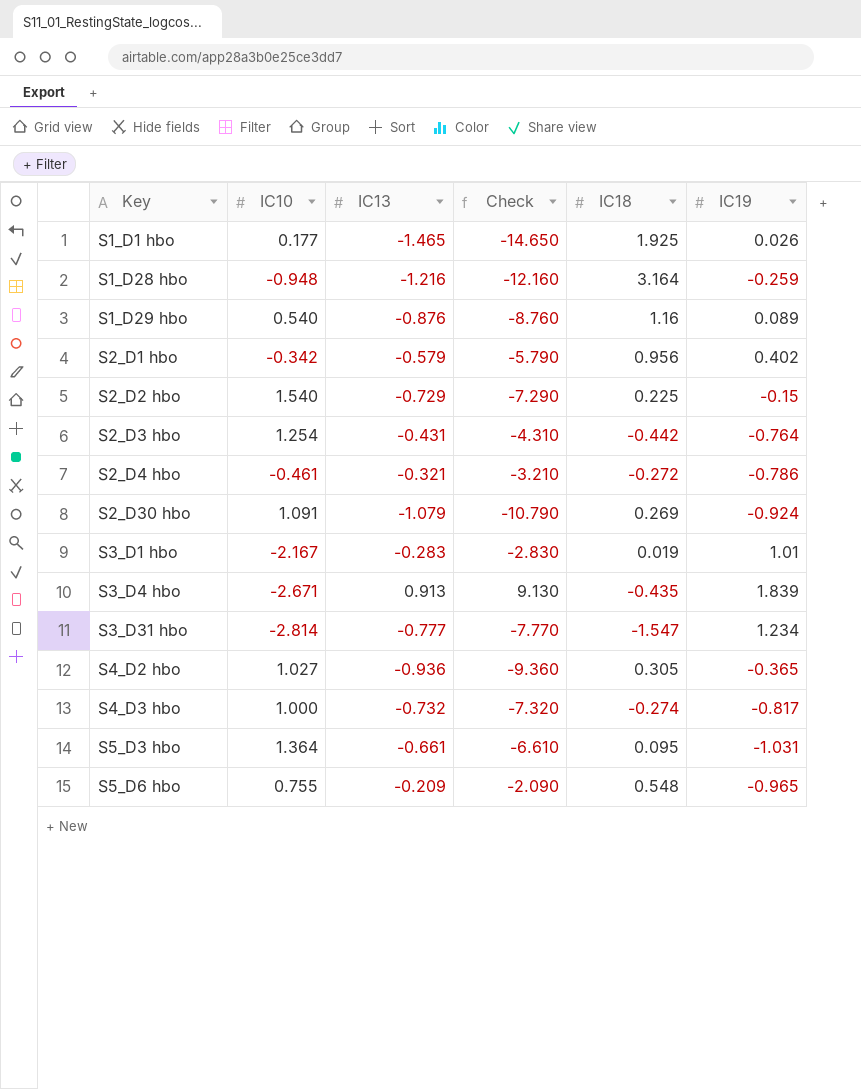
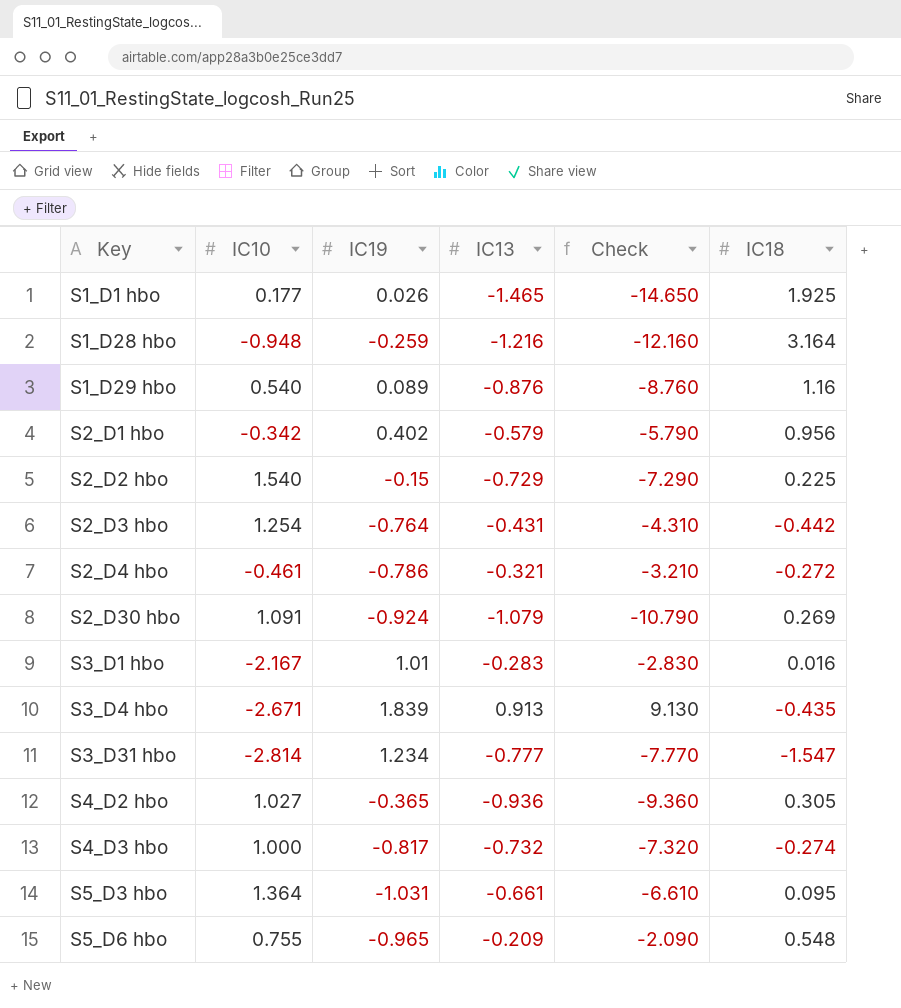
column IC19 | position: 6 -> 3
S3_D1 hbo | IC18: 0.019 -> 0.016

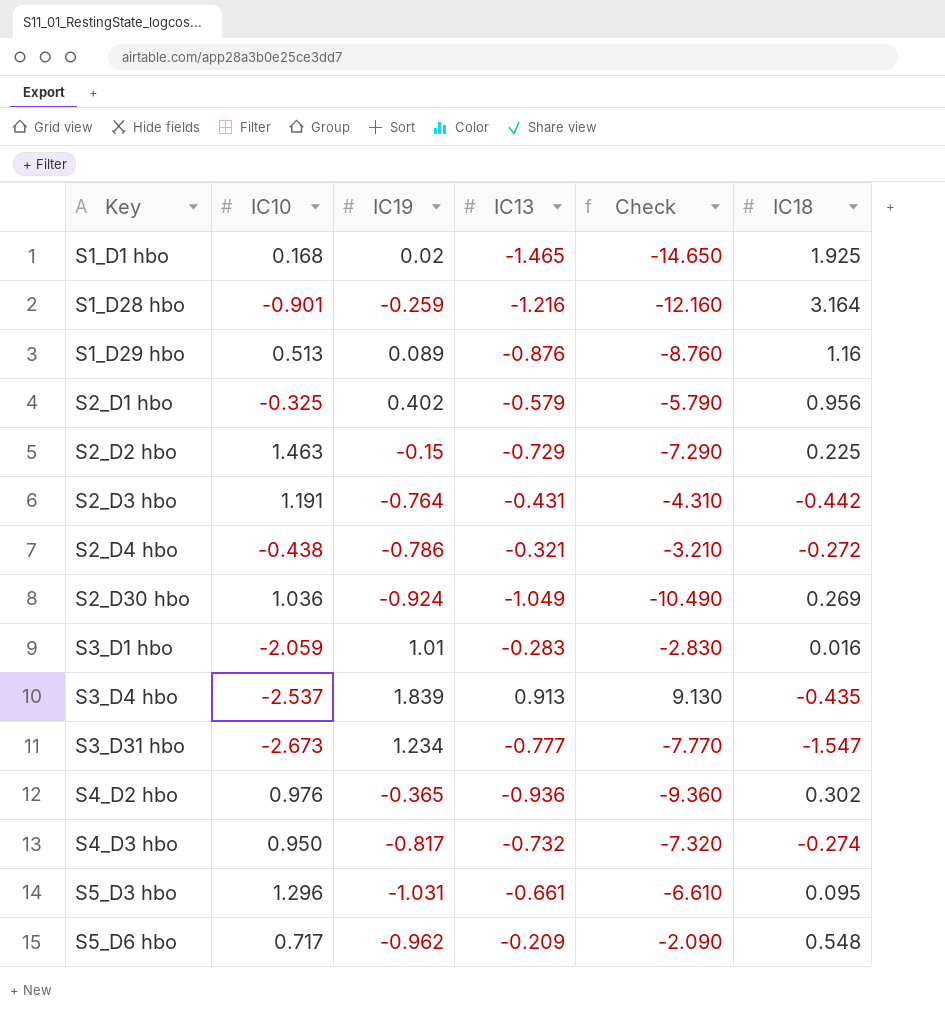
S1_D1 hbo | IC10: 0.177 -> 0.168
S1_D1 hbo | IC19: 0.026 -> 0.02
S1_D28 hbo | IC10: -0.948 -> -0.901
S1_D29 hbo | IC10: 0.540 -> 0.513
S2_D1 hbo | IC10: -0.342 -> -0.325
S2_D2 hbo | IC10: 1.540 -> 1.463
S2_D3 hbo | IC10: 1.254 -> 1.191
S2_D4 hbo | IC10: -0.461 -> -0.438
S2_D30 hbo | IC10: 1.091 -> 1.036
S2_D30 hbo | IC13: -1.079 -> -1.049
S2_D30 hbo | Check: -10.790 -> -10.490
S3_D1 hbo | IC10: -2.167 -> -2.059
S3_D4 hbo | IC10: -2.671 -> -2.537
S3_D31 hbo | IC10: -2.814 -> -2.673
S4_D2 hbo | IC10: 1.027 -> 0.976
S4_D2 hbo | IC18: 0.305 -> 0.302
S4_D3 hbo | IC10: 1.000 -> 0.950
S5_D3 hbo | IC10: 1.364 -> 1.296
S5_D6 hbo | IC10: 0.755 -> 0.717
S5_D6 hbo | IC19: -0.965 -> -0.962

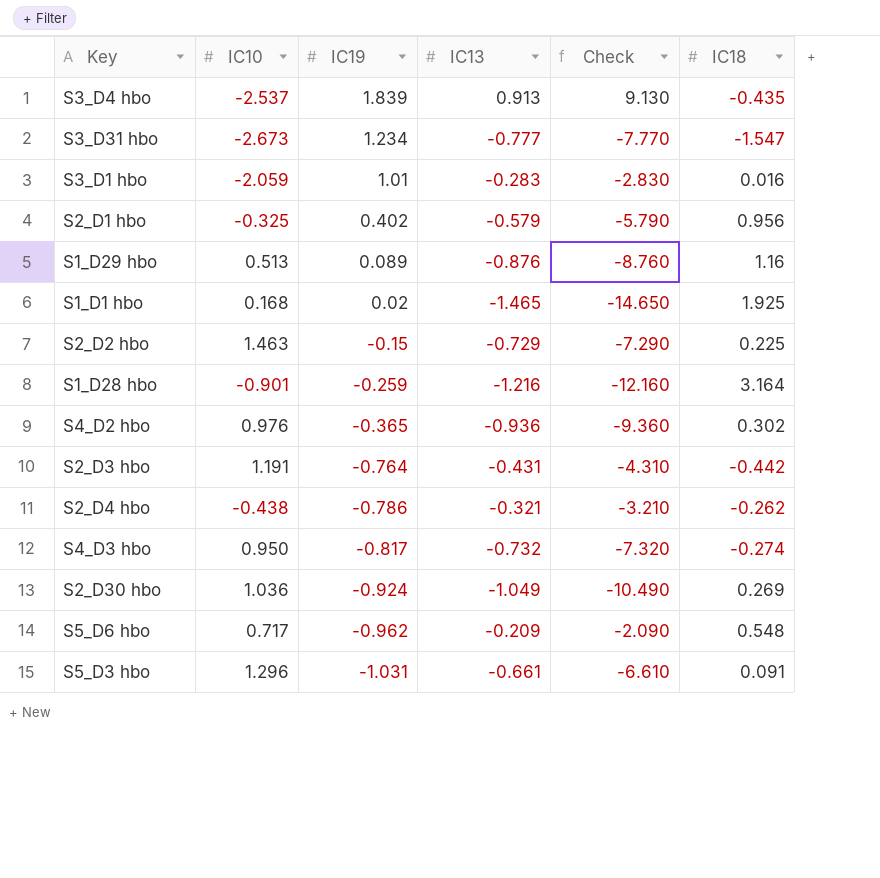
row order: Key ascending -> IC19 descending
S2_D4 hbo | IC18: -0.272 -> -0.262
S5_D3 hbo | IC18: 0.095 -> 0.091

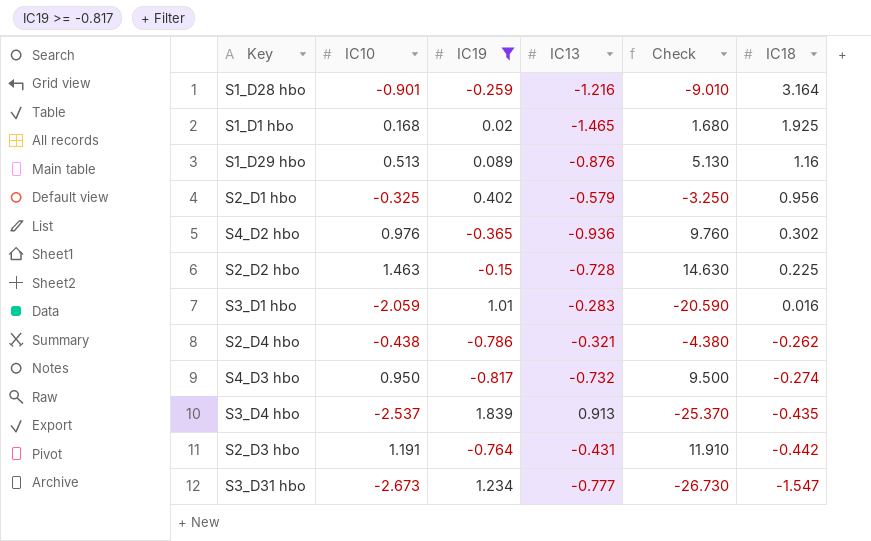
filter: none -> IC19 >= -0.817
row order: IC19 descending -> IC18 descending
column Check | formula: [IC13] * 10 -> [IC10] * 10
S2_D2 hbo | IC13: -0.729 -> -0.728

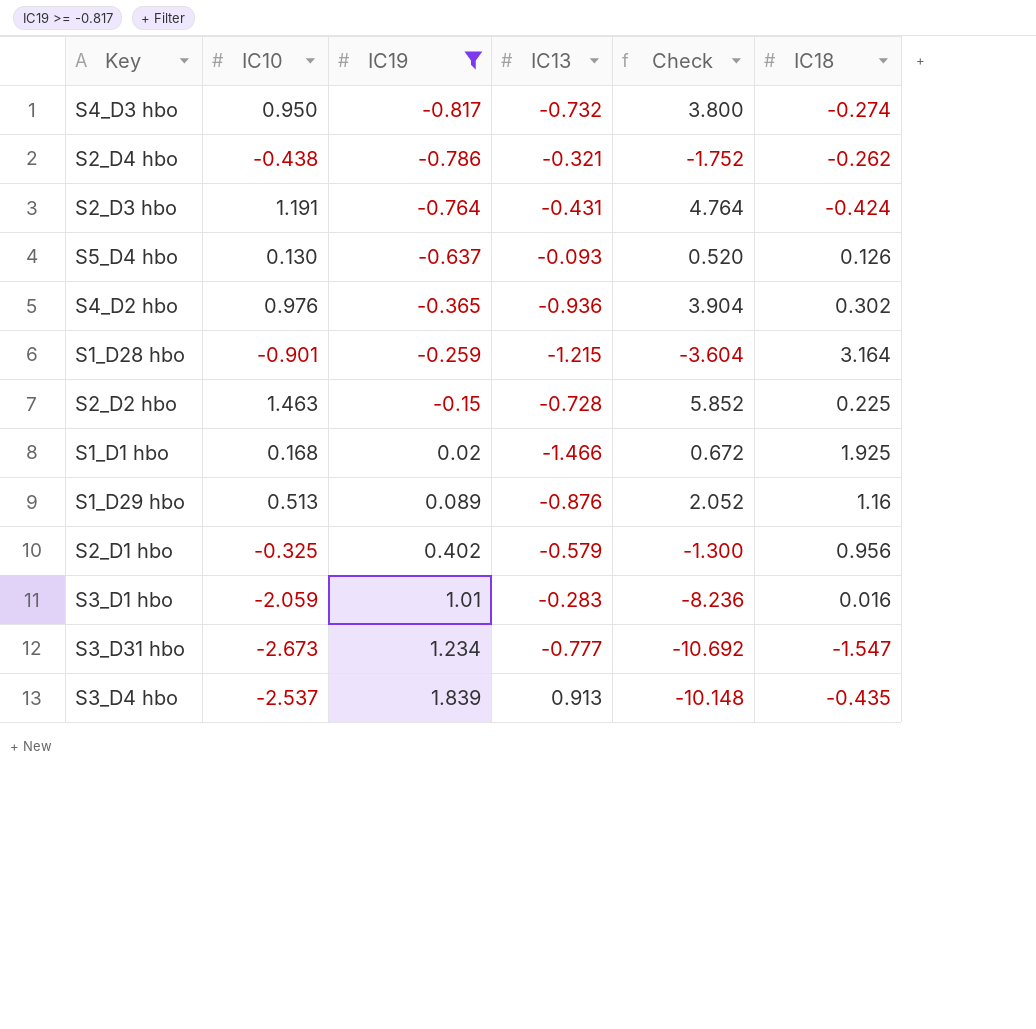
row order: IC18 descending -> IC19 ascending
column Check | formula: [IC10] * 10 -> [IC10] * 4
S2_D3 hbo | IC18: -0.442 -> -0.424
row S5_D4 hbo: none -> 0.130 | -0.637 | -0.093 | 0.520 | 0.126
S1_D28 hbo | IC13: -1.216 -> -1.215
S1_D1 hbo | IC13: -1.465 -> -1.466

